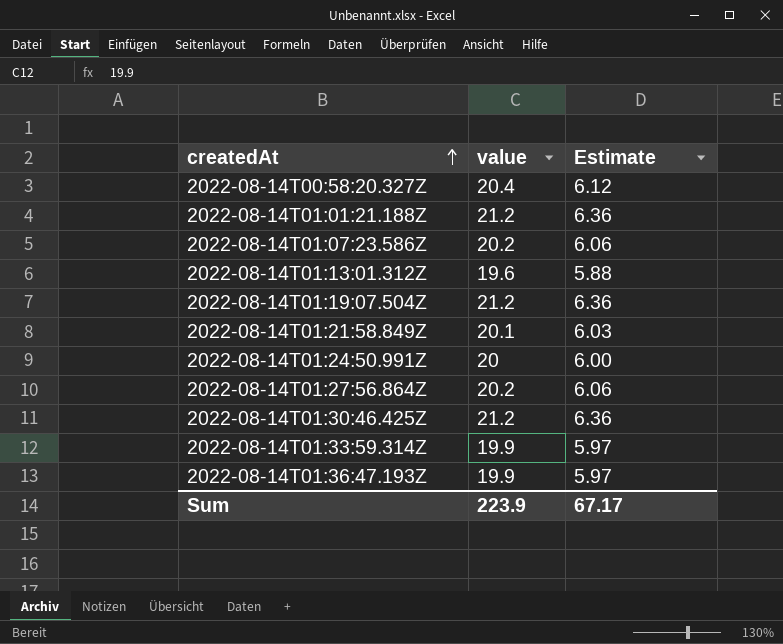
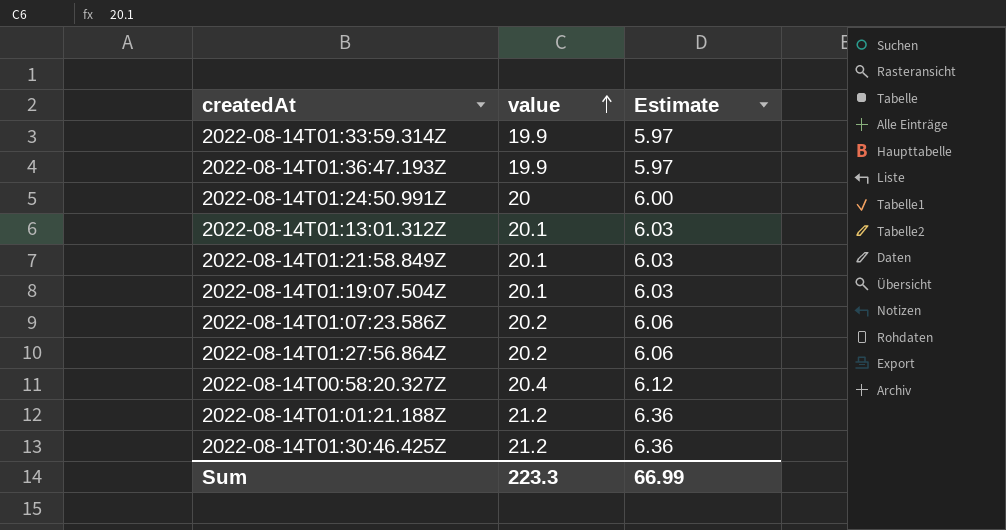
row order: createdAt ascending -> value ascending
2022-08-14T01:13:01.312Z | value: 19.6 -> 20.1
2022-08-14T01:13:01.312Z | Estimate: 5.88 -> 6.03
2022-08-14T01:19:07.504Z | value: 21.2 -> 20.1
2022-08-14T01:19:07.504Z | Estimate: 6.36 -> 6.03
Sum | value: 223.9 -> 223.3
Sum | Estimate: 67.17 -> 66.99

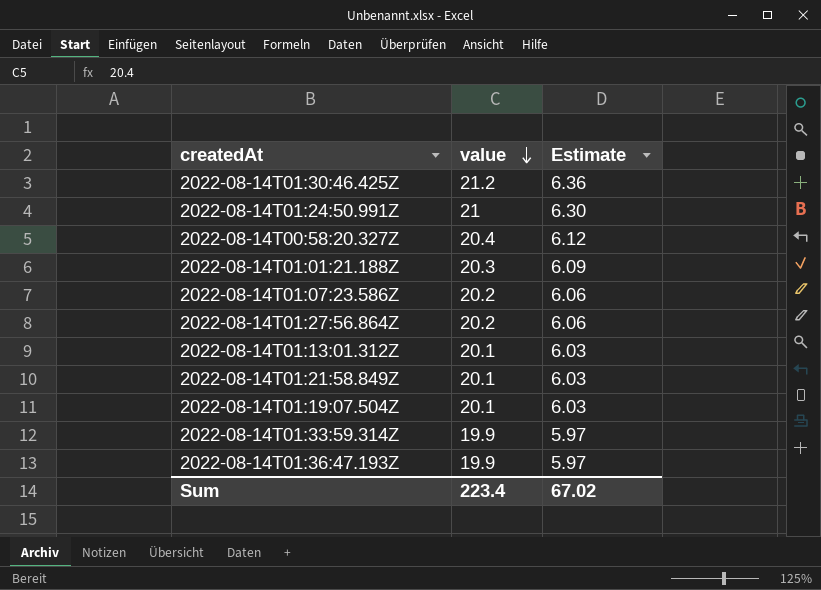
row order: value ascending -> value descending
2022-08-14T01:24:50.991Z | value: 20 -> 21
2022-08-14T01:24:50.991Z | Estimate: 6.00 -> 6.30
2022-08-14T01:01:21.188Z | value: 21.2 -> 20.3
2022-08-14T01:01:21.188Z | Estimate: 6.36 -> 6.09
Sum | value: 223.3 -> 223.4
Sum | Estimate: 66.99 -> 67.02

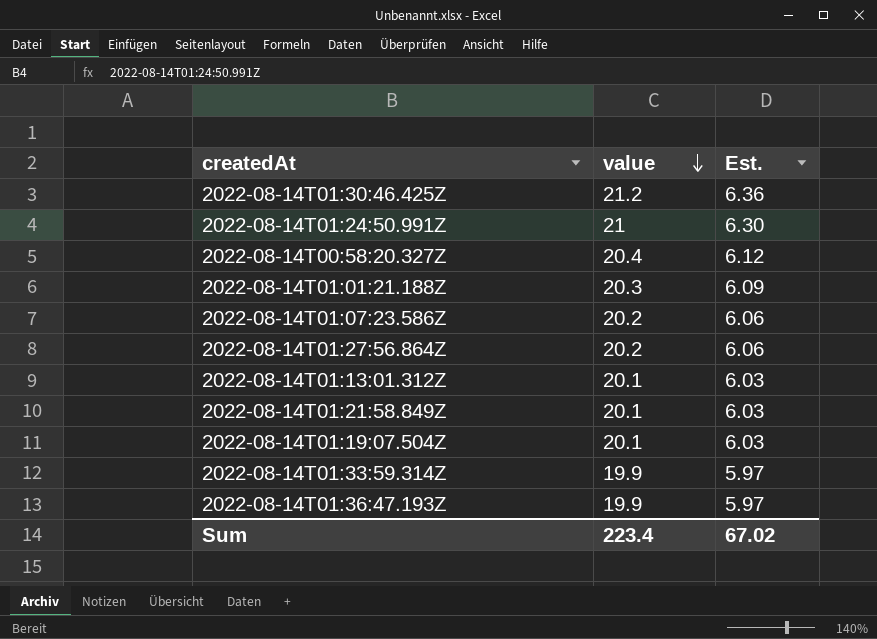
column name: Estimate -> Est.

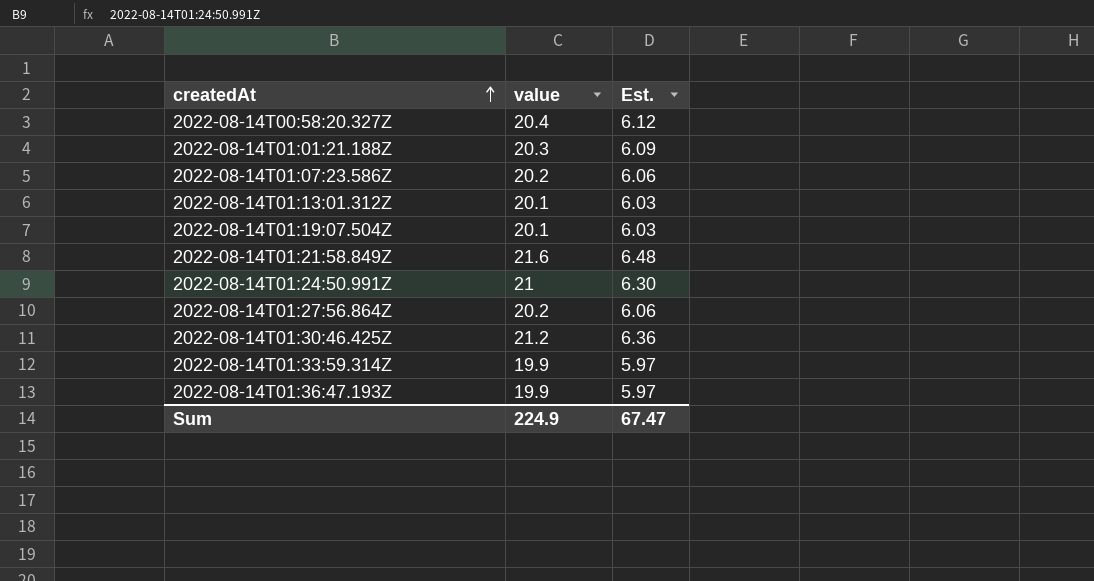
row order: value descending -> createdAt ascending
2022-08-14T01:21:58.849Z | value: 20.1 -> 21.6
2022-08-14T01:21:58.849Z | Est.: 6.03 -> 6.48
Sum | value: 223.4 -> 224.9
Sum | Est.: 67.02 -> 67.47

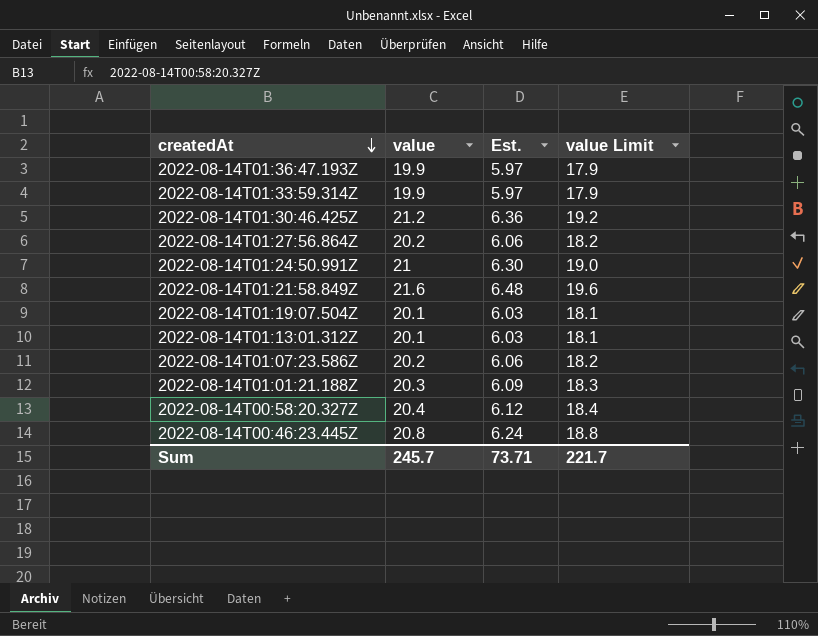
row order: createdAt ascending -> createdAt descending
column value Limit | formula: none -> [value] - 2
row 2022-08-14T00:46:23.445Z: none -> 20.8 | 6.24 | 18.8
Sum | value: 224.9 -> 245.7
Sum | Est.: 67.47 -> 73.71

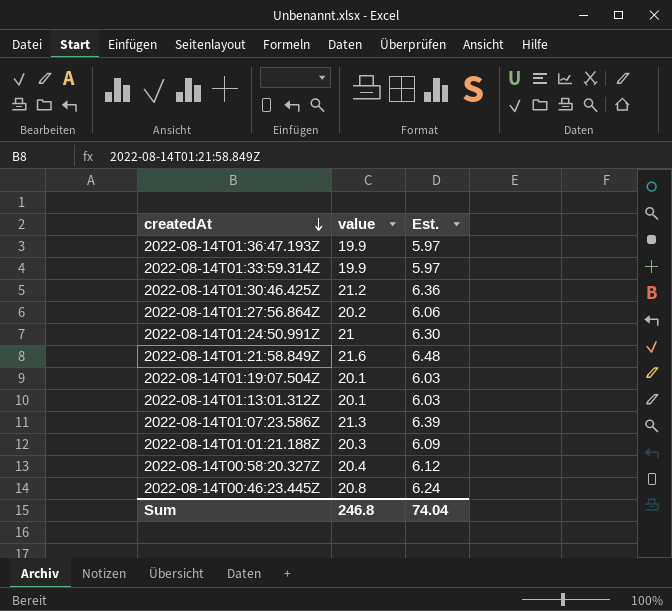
column value Limit | formula: [value] - 2 -> none
2022-08-14T01:07:23.586Z | value: 20.2 -> 21.3
2022-08-14T01:07:23.586Z | Est.: 6.06 -> 6.39
Sum | value: 245.7 -> 246.8
Sum | Est.: 73.71 -> 74.04

